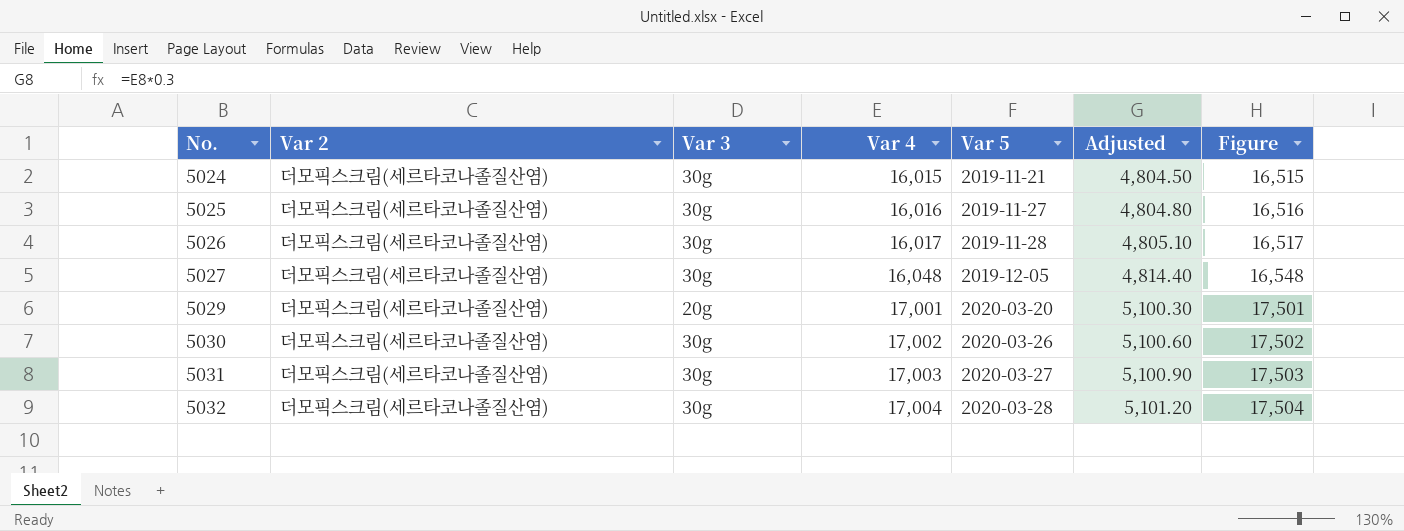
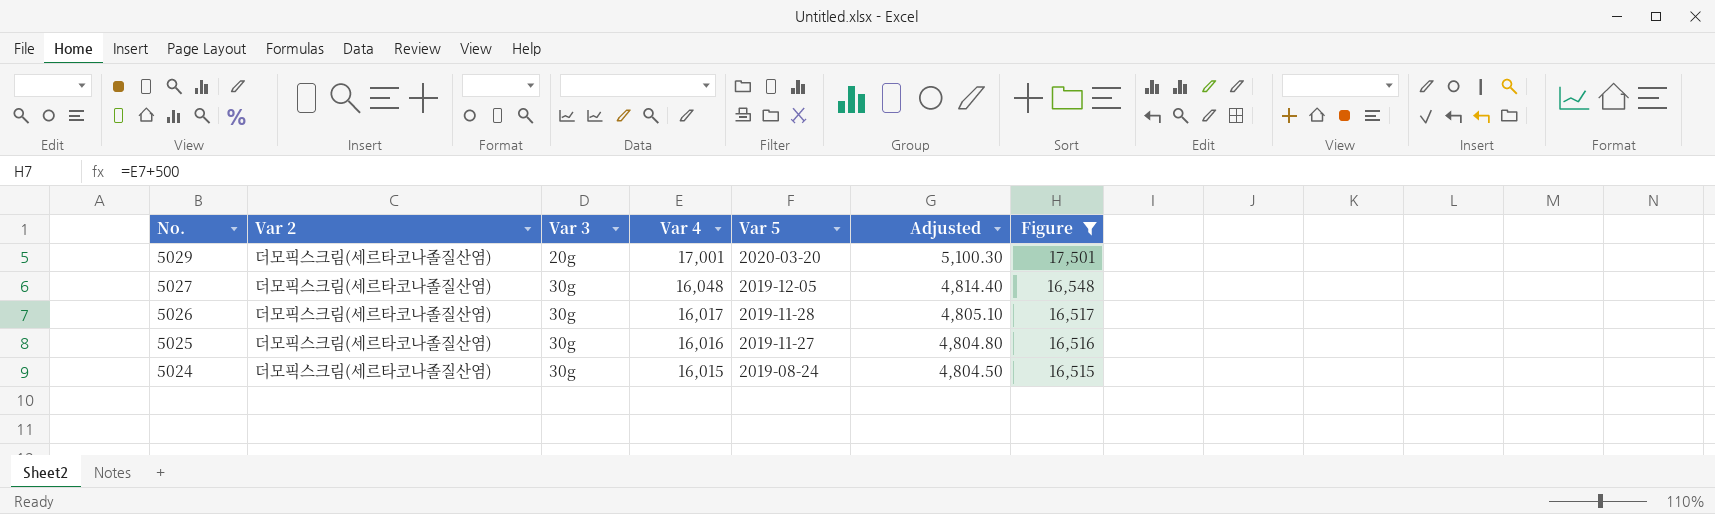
filter: none -> Figure <= 17,501
row order: No. ascending -> No. descending
5024 | Var 5: 2019-11-21 -> 2019-08-24

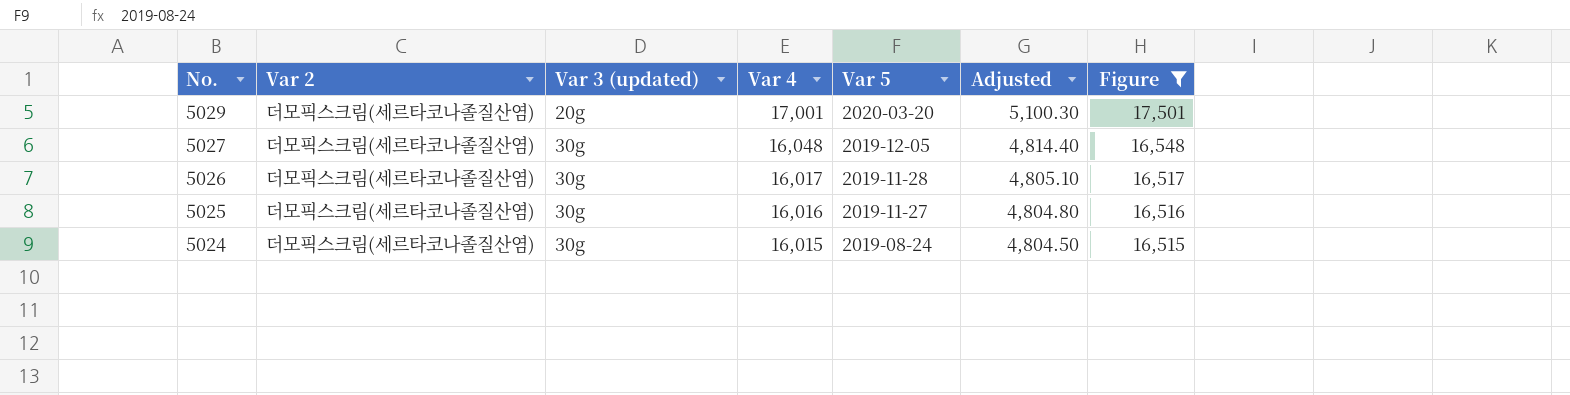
column name: Var 3 -> Var 3 (updated)

